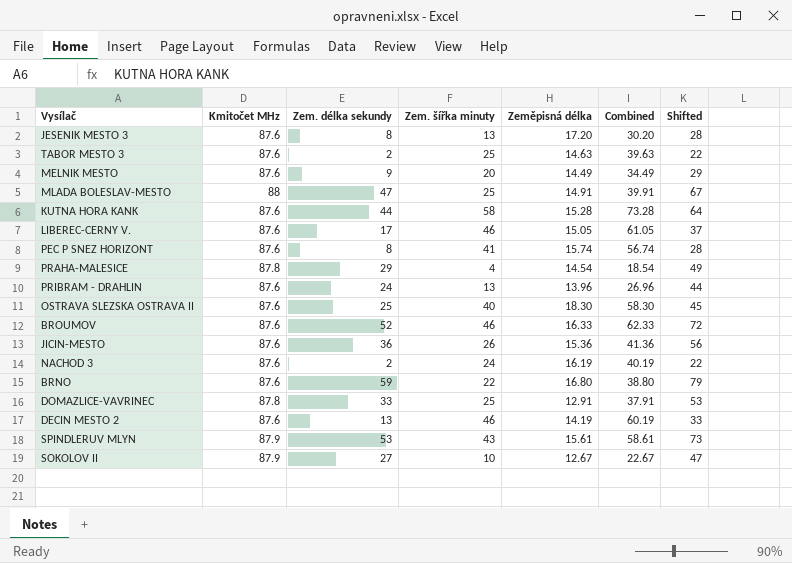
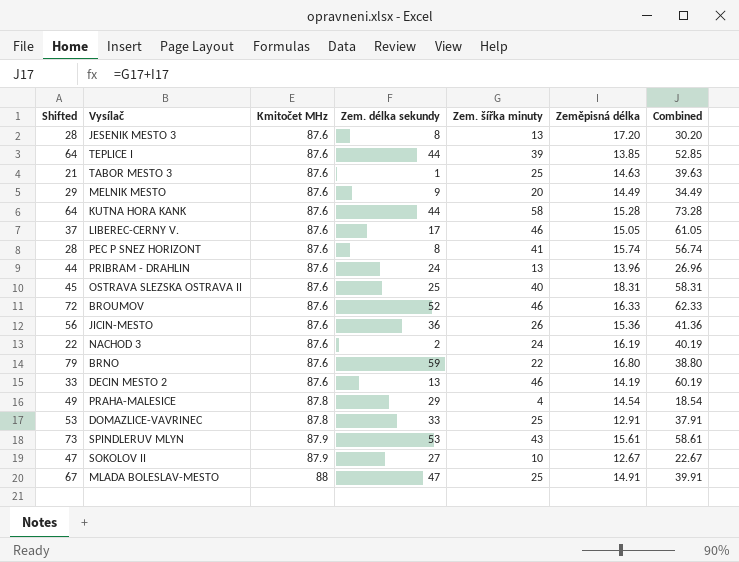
row order: none -> Kmitočet MHz ascending
column Shifted | position: 7 -> 1
row TEPLICE I: none -> 64 | 87.6 | 44 | 39 | 13.85 | 52.85
TABOR MESTO 3 | Shifted: 22 -> 21
TABOR MESTO 3 | Zem. délka sekundy: 2 -> 1
OSTRAVA SLEZSKA OSTRAVA II | Zeměpisná délka: 18.30 -> 18.31
OSTRAVA SLEZSKA OSTRAVA II | Combined: 58.30 -> 58.31

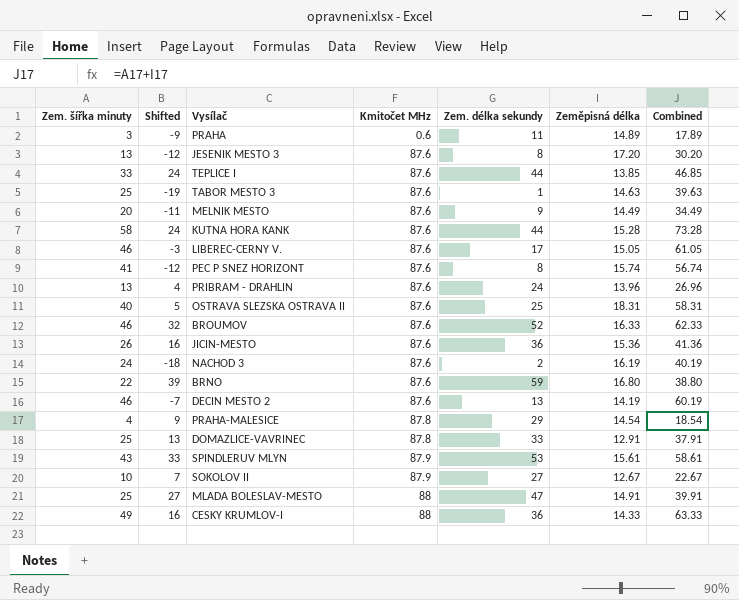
column Zem. šířka minuty | position: 5 -> 1
column Shifted | formula: [Zem. délka sekundy] + 20 -> [Zem. délka sekundy] - 20
row PRAHA: none -> 3 | -9 | 0.6 | 11 | 14.89 | 17.89
TEPLICE I | Zem. šířka minuty: 39 -> 33
TEPLICE I | Combined: 52.85 -> 46.85
row CESKY KRUMLOV-I: none -> 49 | 16 | 88 | 36 | 14.33 | 63.33

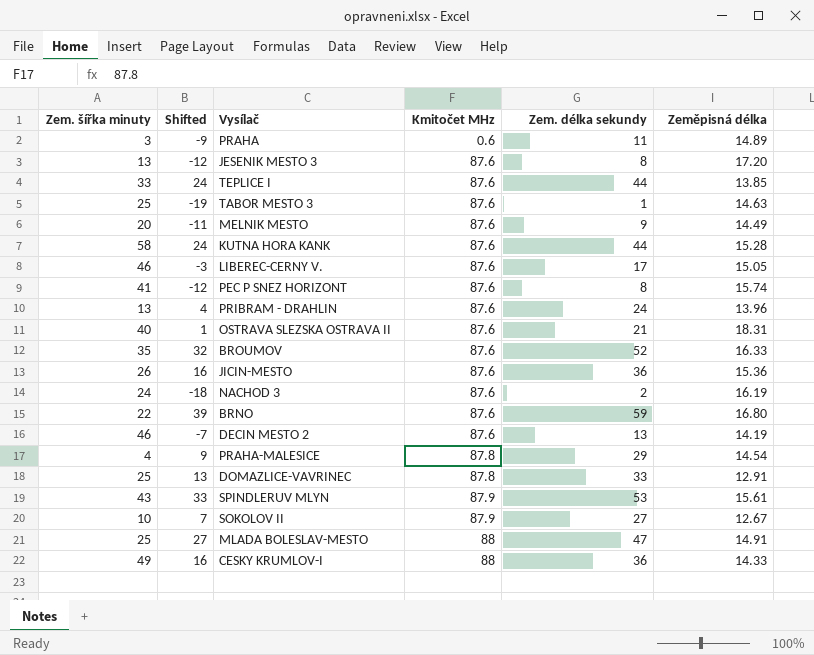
column Combined | formula: [Zem. šířka minuty] + [Zeměpisná délka] -> none
OSTRAVA SLEZSKA OSTRAVA II | Shifted: 5 -> 1
OSTRAVA SLEZSKA OSTRAVA II | Zem. délka sekundy: 25 -> 21
BROUMOV | Zem. šířka minuty: 46 -> 35

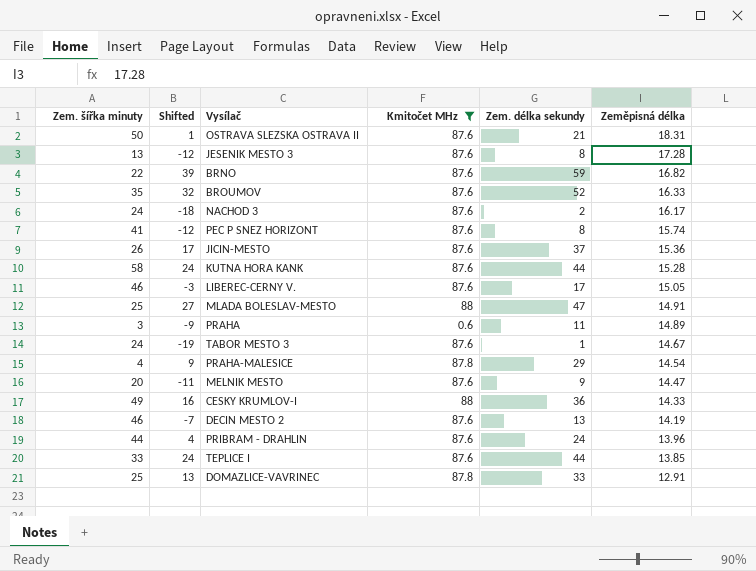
filter: none -> Kmitočet MHz != 87.9
row order: Kmitočet MHz ascending -> Zeměpisná délka descending
OSTRAVA SLEZSKA OSTRAVA II | Zem. šířka minuty: 40 -> 50
JESENIK MESTO 3 | Zeměpisná délka: 17.20 -> 17.28
BRNO | Zeměpisná délka: 16.80 -> 16.82
NACHOD 3 | Zeměpisná délka: 16.19 -> 16.17
JICIN-MESTO | Shifted: 16 -> 17
JICIN-MESTO | Zem. délka sekundy: 36 -> 37
TABOR MESTO 3 | Zem. šířka minuty: 25 -> 24
TABOR MESTO 3 | Zeměpisná délka: 14.63 -> 14.67
MELNIK MESTO | Zeměpisná délka: 14.49 -> 14.47
PRIBRAM - DRAHLIN | Zem. šířka minuty: 13 -> 44

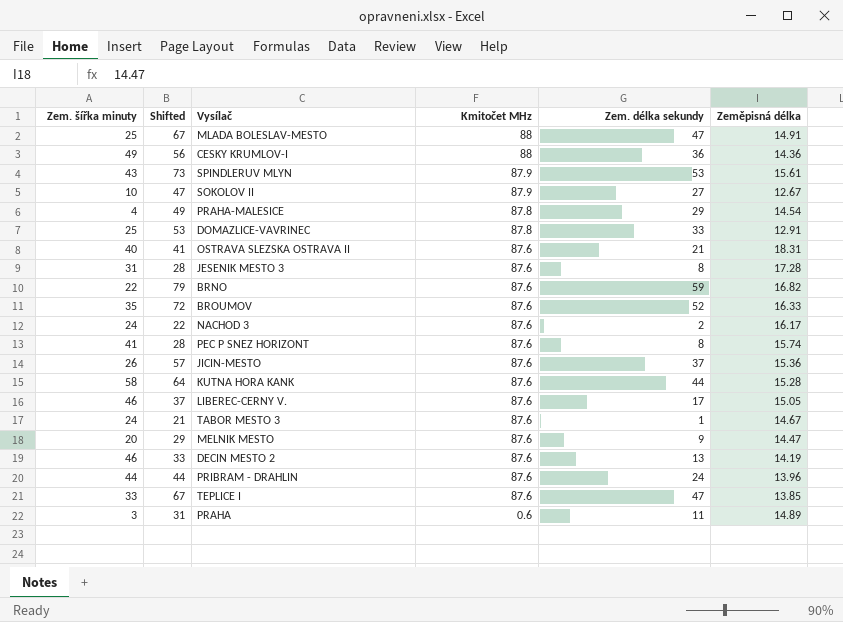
filter: Kmitočet MHz != 87.9 -> none
row order: Zeměpisná délka descending -> Kmitočet MHz descending
column Shifted | formula: [Zem. délka sekundy] - 20 -> [Zem. délka sekundy] + 20
CESKY KRUMLOV-I | Zeměpisná délka: 14.33 -> 14.36
OSTRAVA SLEZSKA OSTRAVA II | Zem. šířka minuty: 50 -> 40
JESENIK MESTO 3 | Zem. šířka minuty: 13 -> 31
TEPLICE I | Zem. délka sekundy: 44 -> 47

